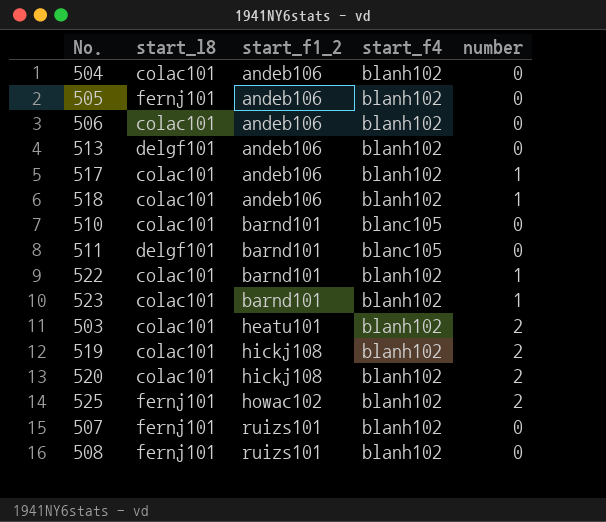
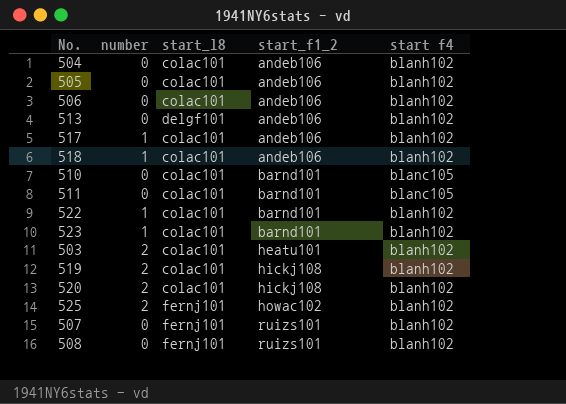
column number | position: 5 -> 2
column name: start_f4 -> start f4
505 | start_l8: fernj101 -> colac101
511 | start_l8: delgf101 -> colac101

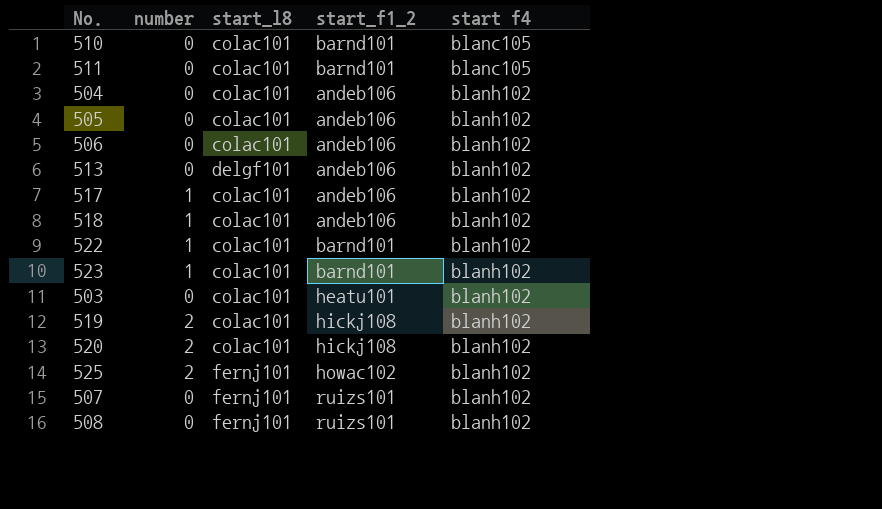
row order: start_f1_2 ascending -> start f4 ascending
503 | number: 2 -> 0

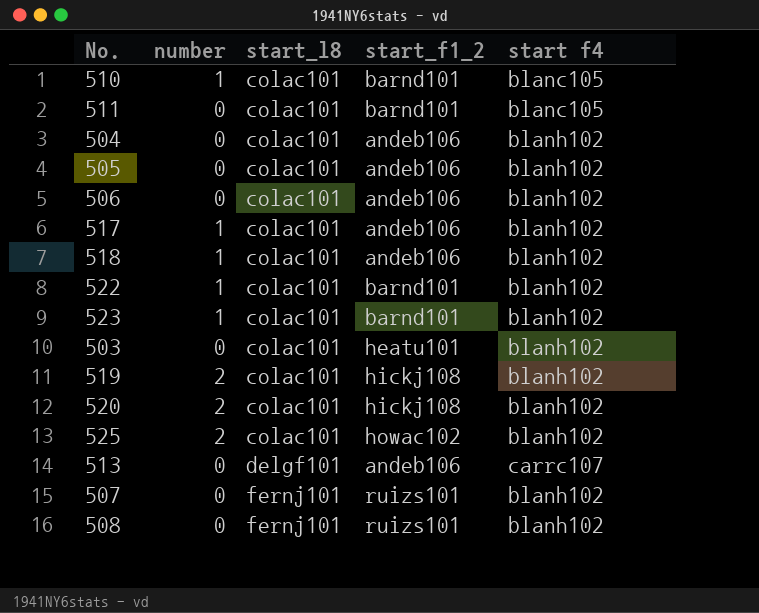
row order: start f4 ascending -> start_l8 ascending
510 | number: 0 -> 1
525 | start_l8: fernj101 -> colac101
513 | start f4: blanh102 -> carrc107

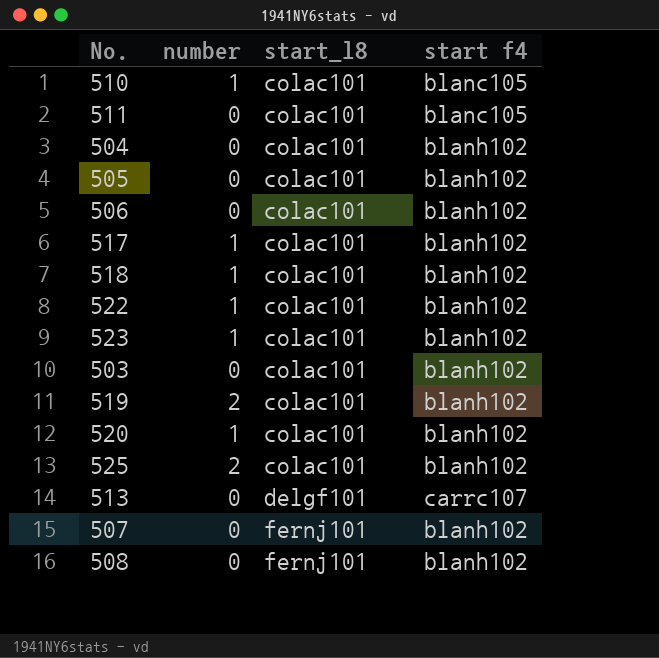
column start_f1_2 | position: 4 -> none
520 | number: 2 -> 1

